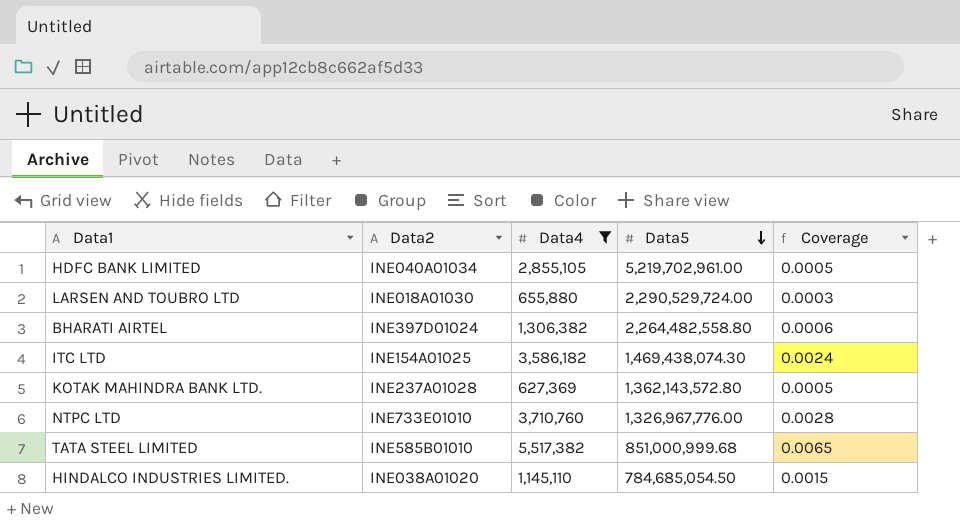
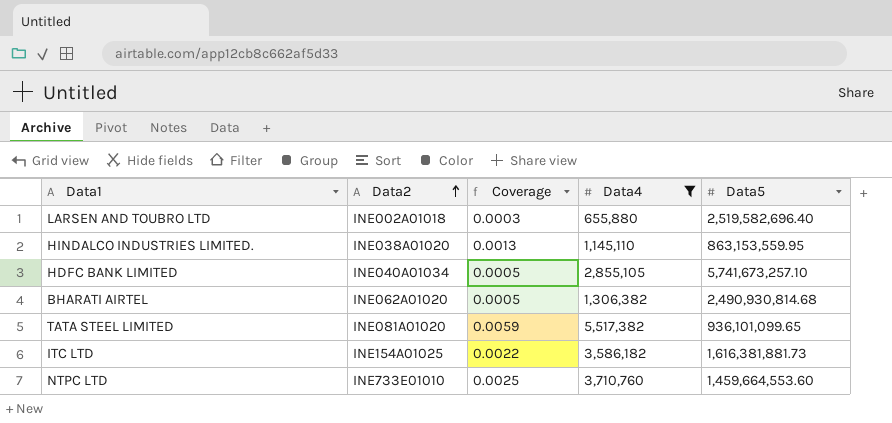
row order: Data5 descending -> Data2 ascending
column Coverage | position: 5 -> 3
row KOTAK MAHINDRA BANK LTD.: INE237A01028 | 627,369 | 1,362,143,572.80 | 0.0005 -> none
LARSEN AND TOUBRO LTD | Data2: INE018A01030 -> INE002A01018
LARSEN AND TOUBRO LTD | Data5: 2,290,529,724.00 -> 2,519,582,696.40
HINDALCO INDUSTRIES LIMITED. | Coverage: 0.0015 -> 0.0013
HINDALCO INDUSTRIES LIMITED. | Data5: 784,685,054.50 -> 863,153,559.95
HDFC BANK LIMITED | Data5: 5,219,702,961.00 -> 5,741,673,257.10
BHARATI AIRTEL | Data2: INE397D01024 -> INE062A01020
BHARATI AIRTEL | Coverage: 0.0006 -> 0.0005
BHARATI AIRTEL | Data5: 2,264,482,558.80 -> 2,490,930,814.68
TATA STEEL LIMITED | Data2: INE585B01010 -> INE081A01020
TATA STEEL LIMITED | Coverage: 0.0065 -> 0.0059
TATA STEEL LIMITED | Data5: 851,000,999.68 -> 936,101,099.65
ITC LTD | Coverage: 0.0024 -> 0.0022
ITC LTD | Data5: 1,469,438,074.30 -> 1,616,381,881.73
NTPC LTD | Coverage: 0.0028 -> 0.0025
NTPC LTD | Data5: 1,326,967,776.00 -> 1,459,664,553.60

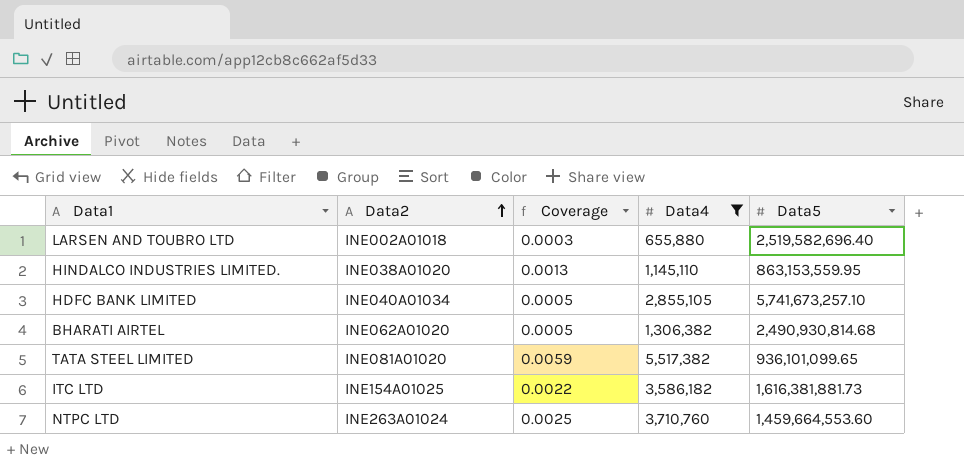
NTPC LTD | Data2: INE733E01010 -> INE263A01024

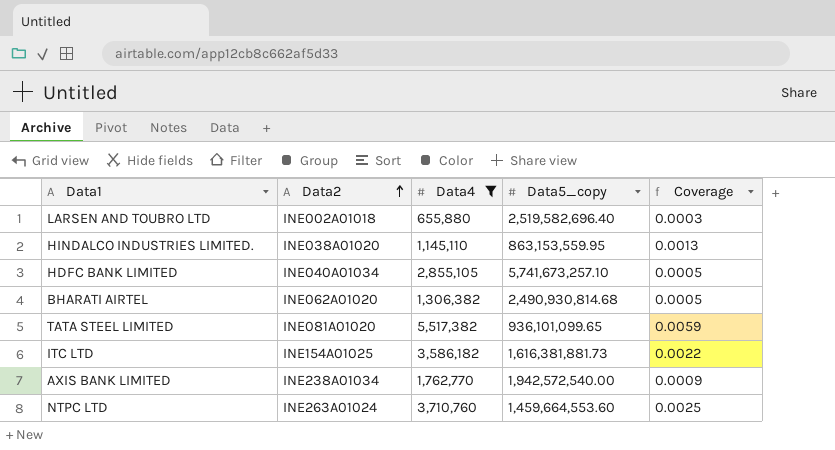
column name: Data5 -> Data5_copy
column Coverage | position: 3 -> 5
row AXIS BANK LIMITED: none -> INE238A01034 | 1,762,770 | 1,942,572,540.00 | 0.0009

